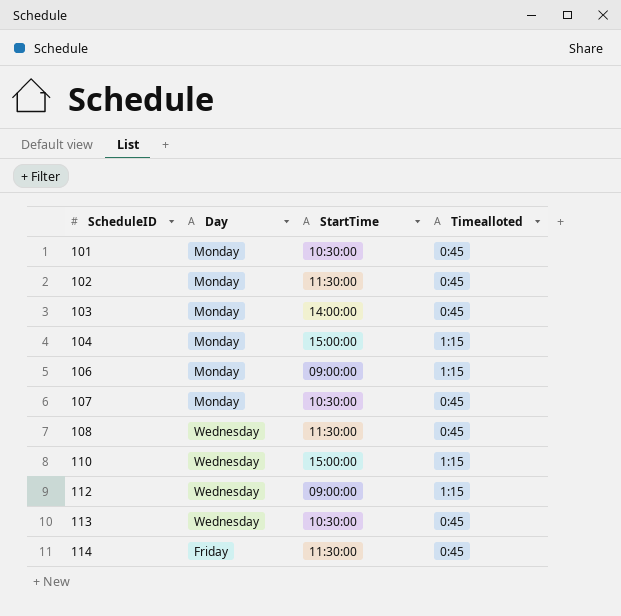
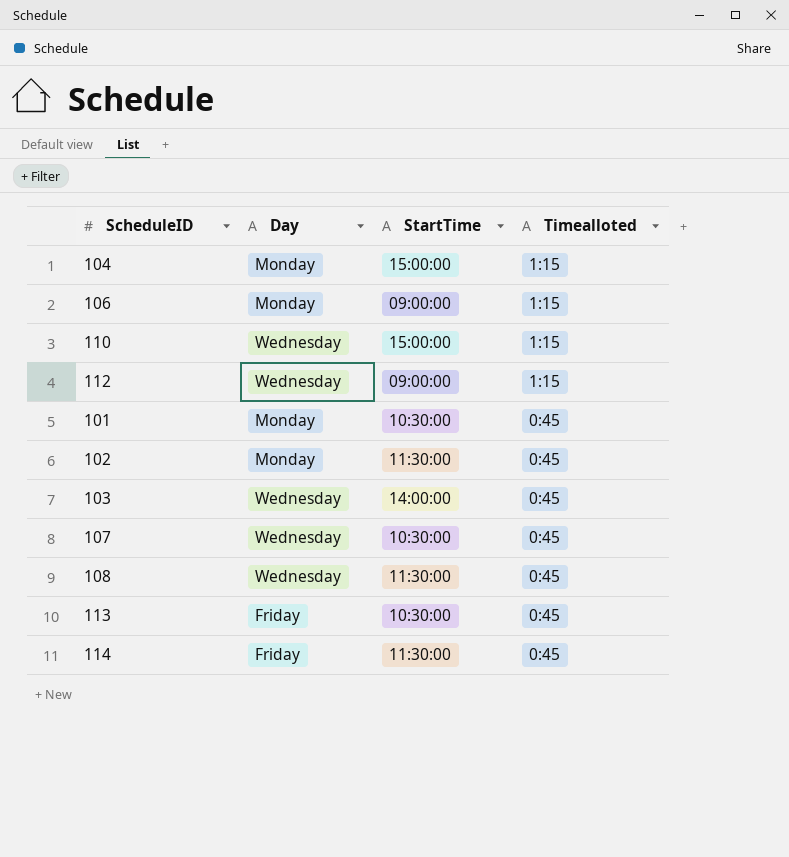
row order: ScheduleID ascending -> Timealloted descending
103 | Day: Monday -> Wednesday
107 | Day: Monday -> Wednesday
113 | Day: Wednesday -> Friday

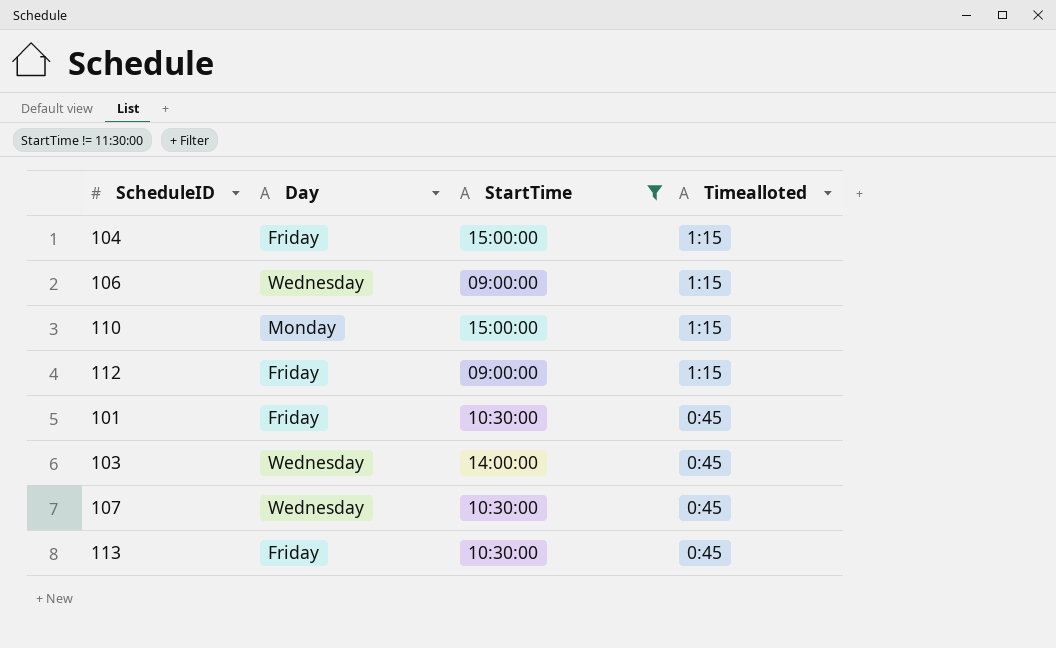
filter: none -> StartTime != 11:30:00
104 | Day: Monday -> Friday
106 | Day: Monday -> Wednesday
110 | Day: Wednesday -> Monday
112 | Day: Wednesday -> Friday
101 | Day: Monday -> Friday

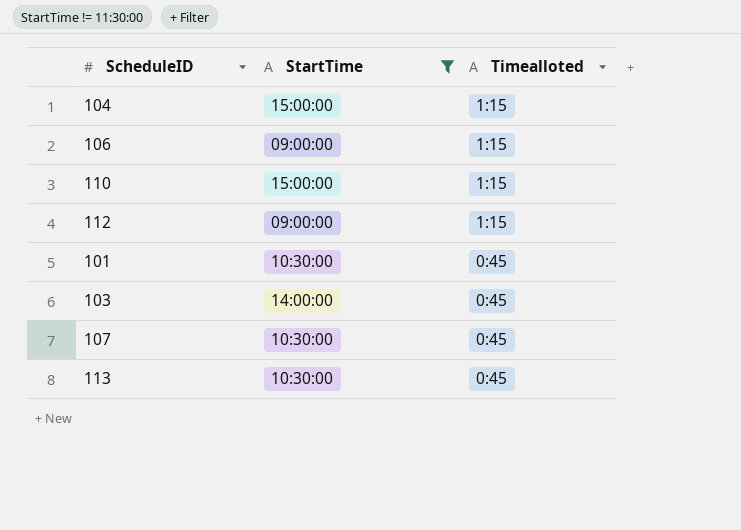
column Day | position: 2 -> none

